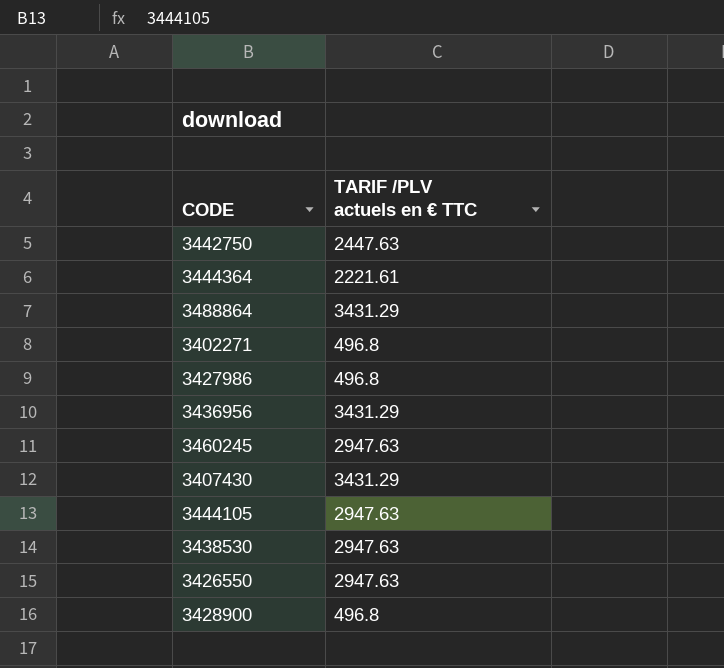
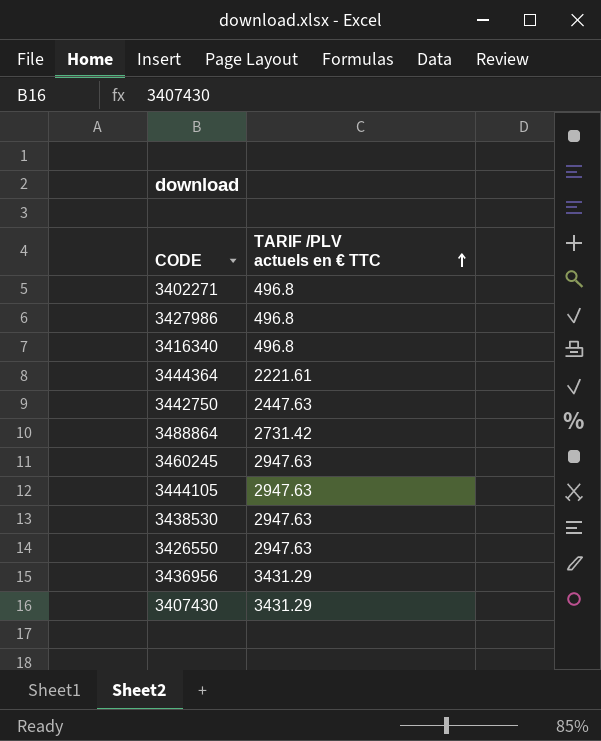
row order: none -> TARIF /PLV actuels en € TTC ascending
row 3428900: 496.8 -> none
row 3416340: none -> 496.8
3488864 | TARIF /PLV actuels en € TTC: 3431.29 -> 2731.42

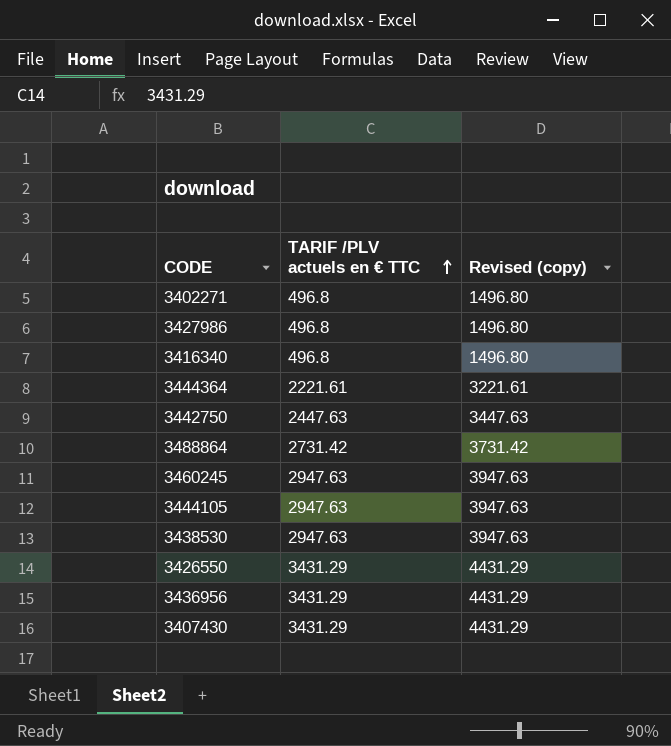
column Revised (copy) | formula: none -> [TARIF /PLV actuels en € TTC] + 1000
3426550 | TARIF /PLV actuels en € TTC: 2947.63 -> 3431.29

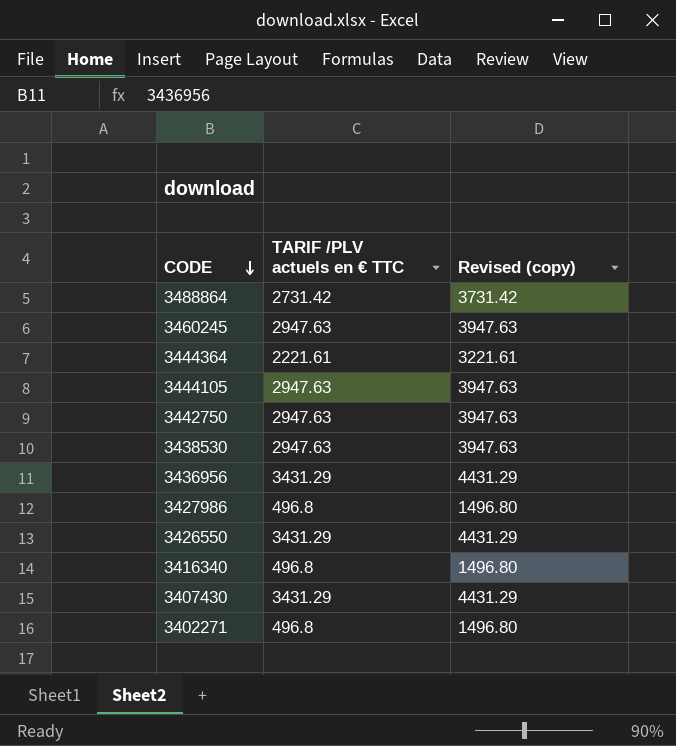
row order: TARIF /PLV actuels en € TTC ascending -> CODE descending
3442750 | TARIF /PLV actuels en € TTC: 2447.63 -> 2947.63
3442750 | Revised (copy): 3447.63 -> 3947.63

